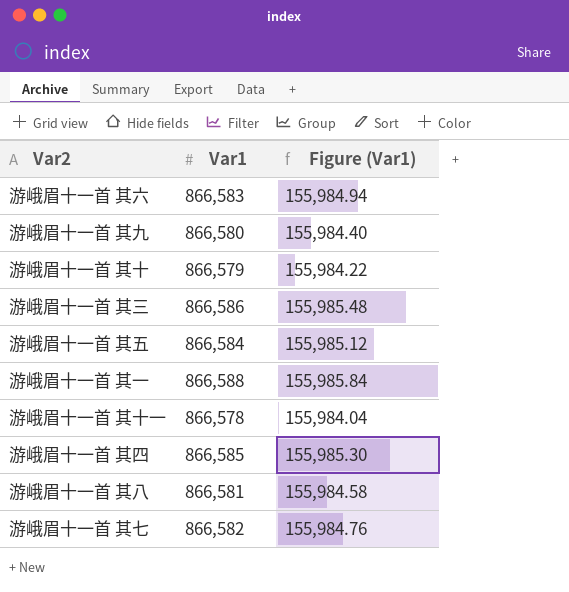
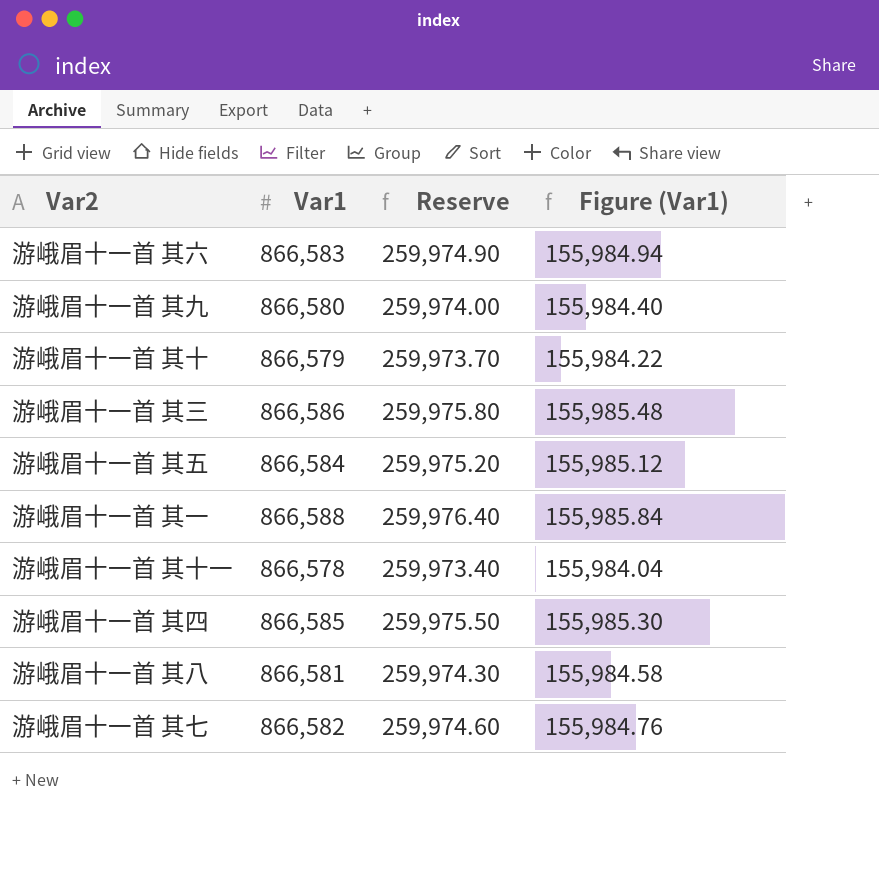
column Reserve | formula: none -> [Var1] * 0.3

